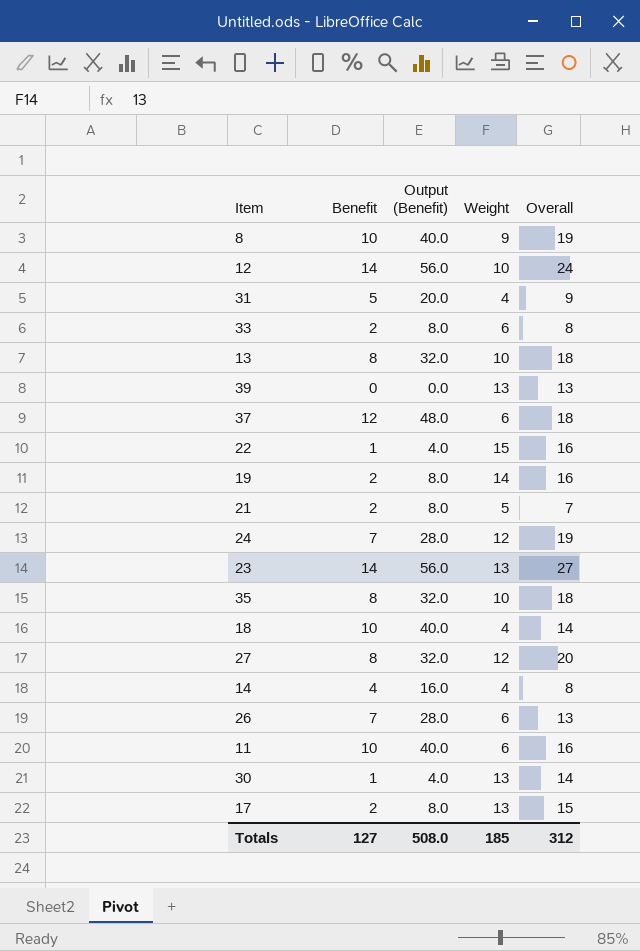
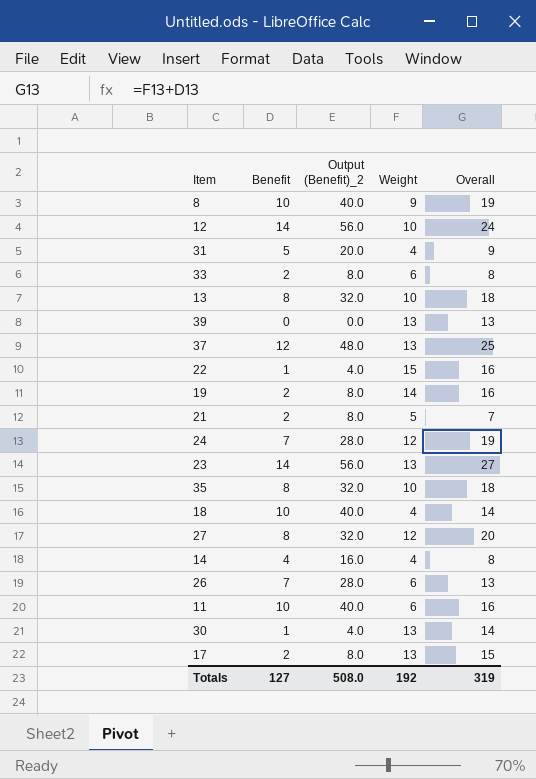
column name: Output (Benefit) -> Output (Benefit)_2
37 | Weight: 6 -> 13
37 | Overall: 18 -> 25
Totals | Weight: 185 -> 192
Totals | Overall: 312 -> 319

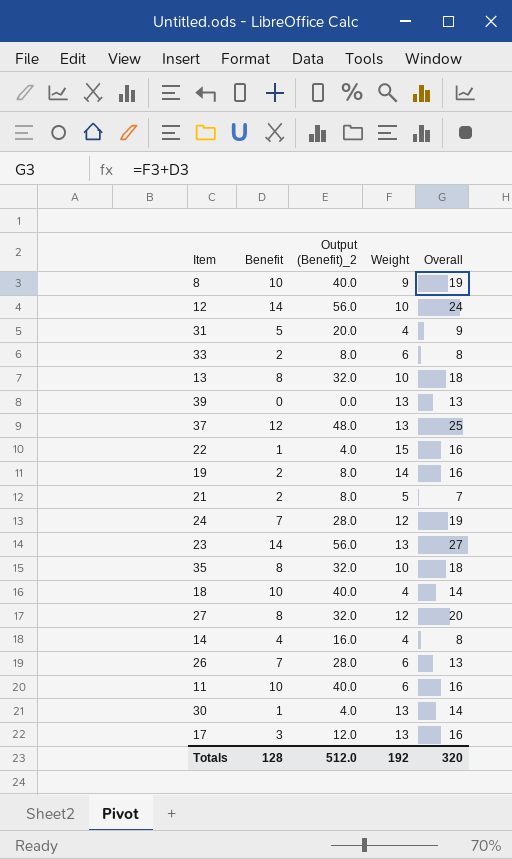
17 | Benefit: 2 -> 3
17 | Output (Benefit)_2: 8.0 -> 12.0
17 | Overall: 15 -> 16
Totals | Benefit: 127 -> 128
Totals | Output (Benefit)_2: 508.0 -> 512.0
Totals | Overall: 319 -> 320

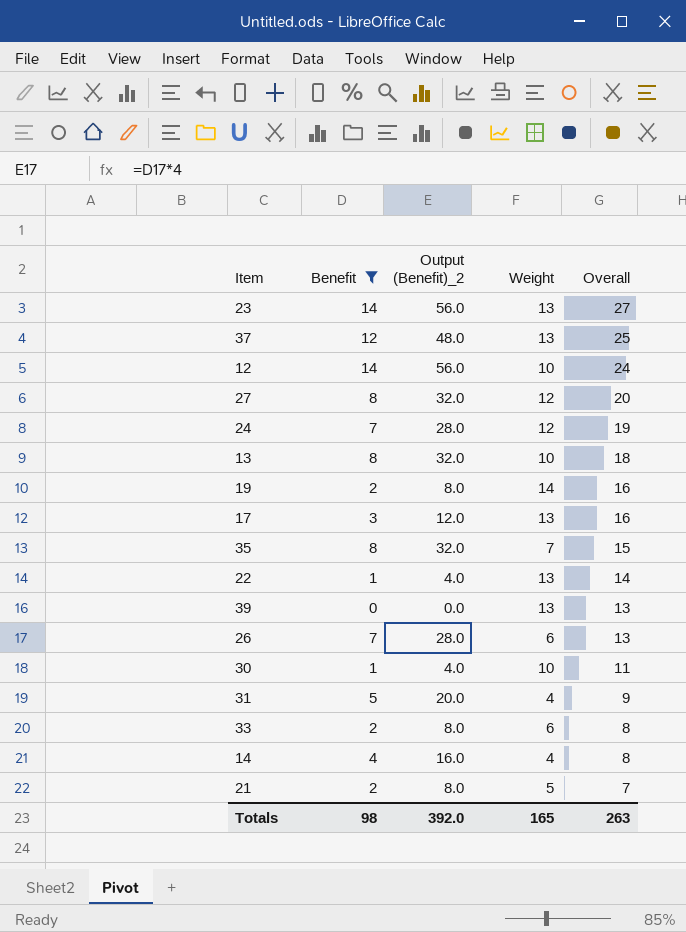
filter: none -> Benefit != 10
row order: none -> Overall descending
35 | Weight: 10 -> 7
35 | Overall: 18 -> 15
22 | Weight: 15 -> 13
22 | Overall: 16 -> 14
30 | Weight: 13 -> 10
30 | Overall: 14 -> 11
Totals | Benefit: 128 -> 98
Totals | Output (Benefit)_2: 512.0 -> 392.0
Totals | Weight: 192 -> 165
Totals | Overall: 320 -> 263

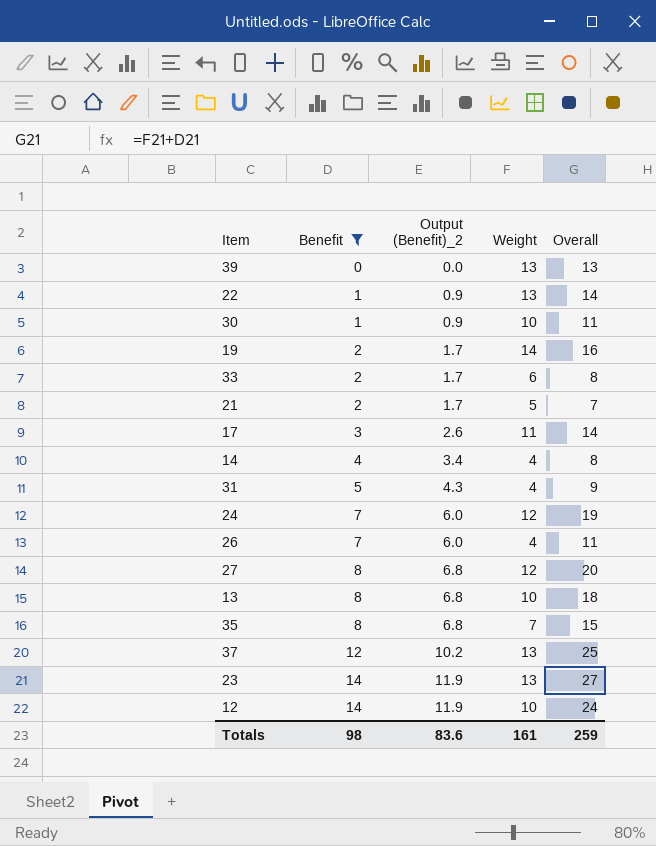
row order: Overall descending -> Benefit ascending
column Output (Benefit)_2 | formula: [Benefit] * 4 -> [Benefit] * 0.85
17 | Weight: 13 -> 11
17 | Overall: 16 -> 14
26 | Weight: 6 -> 4
26 | Overall: 13 -> 11
Totals | Output (Benefit)_2: 392.0 -> 83.6
Totals | Weight: 165 -> 161
Totals | Overall: 263 -> 259

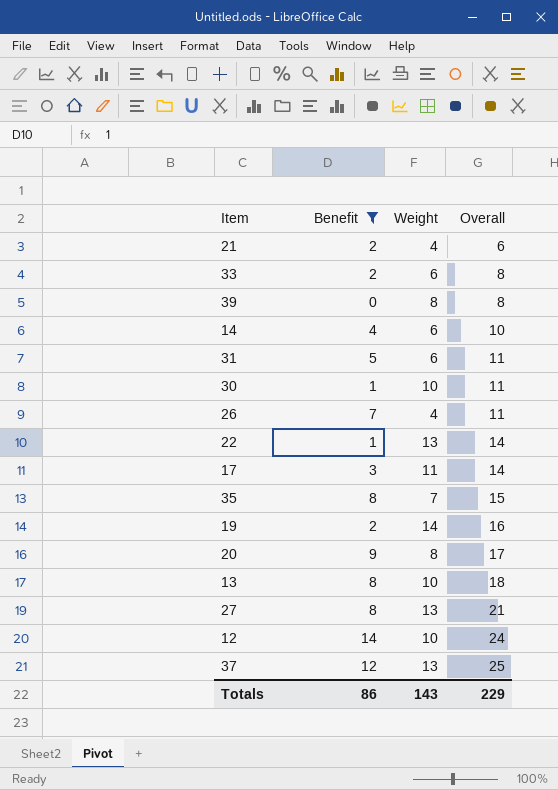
row order: Benefit ascending -> Overall ascending
column Output (Benefit)_2 | formula: [Benefit] * 0.85 -> none
row 24: 7 | 6.0 | 12 | 19 -> none
row 23: 14 | 11.9 | 13 | 27 -> none
21 | Weight: 5 -> 4
21 | Overall: 7 -> 6
39 | Weight: 13 -> 8
39 | Overall: 13 -> 8
14 | Weight: 4 -> 6
14 | Overall: 8 -> 10
31 | Weight: 4 -> 6
31 | Overall: 9 -> 11
row 20: none -> 9 | 8 | 17
27 | Weight: 12 -> 13
27 | Overall: 20 -> 21
Totals | Benefit: 98 -> 86
Totals | Weight: 161 -> 143
Totals | Overall: 259 -> 229

